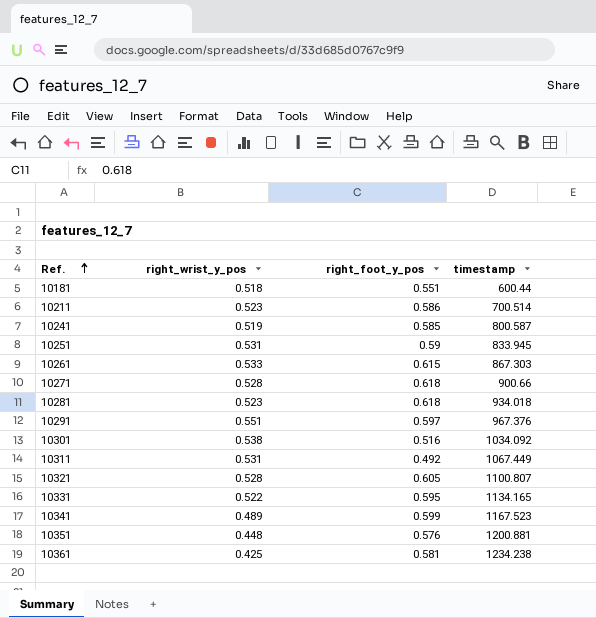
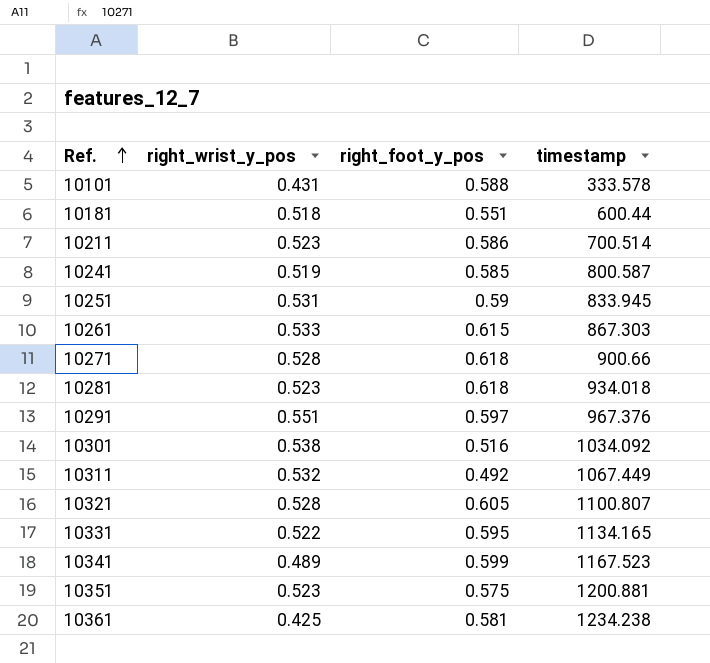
row 10101: none -> 0.431 | 0.588 | 333.578
10311 | right_wrist_y_pos: 0.531 -> 0.532
10351 | right_wrist_y_pos: 0.448 -> 0.523
10351 | right_foot_y_pos: 0.576 -> 0.575

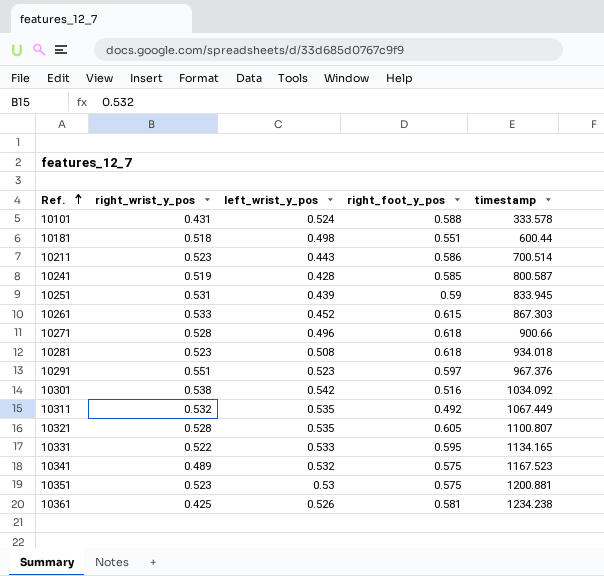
column left_wrist_y_pos | position: none -> 3
10341 | right_foot_y_pos: 0.599 -> 0.575

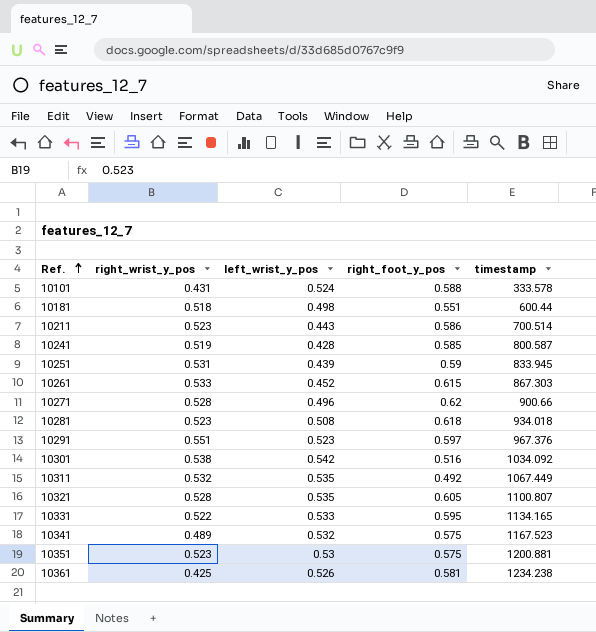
10271 | right_foot_y_pos: 0.618 -> 0.62

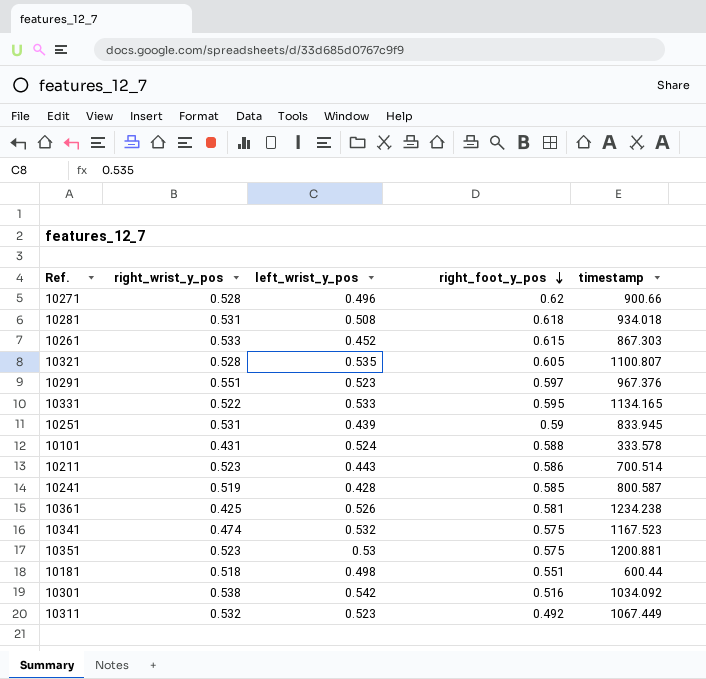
row order: Ref. ascending -> right_foot_y_pos descending
10281 | right_wrist_y_pos: 0.523 -> 0.531
10341 | right_wrist_y_pos: 0.489 -> 0.474
10311 | left_wrist_y_pos: 0.535 -> 0.523

